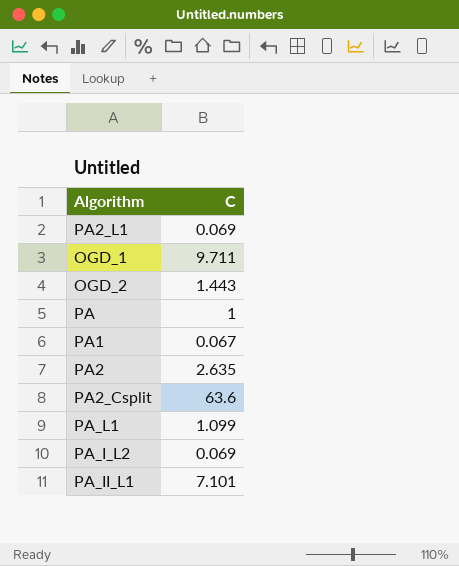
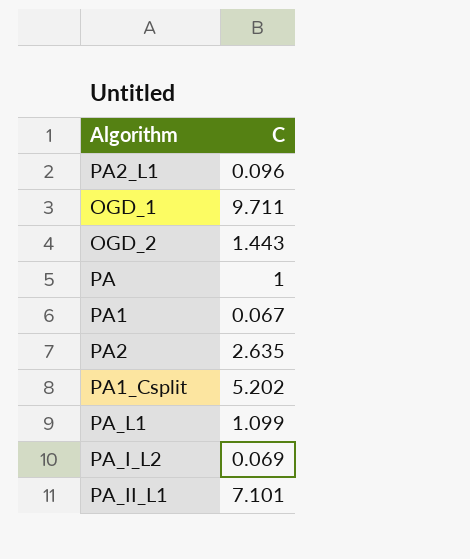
row PA2_Csplit: 63.6 -> none
PA2_L1 | C: 0.069 -> 0.096
row PA1_Csplit: none -> 5.202

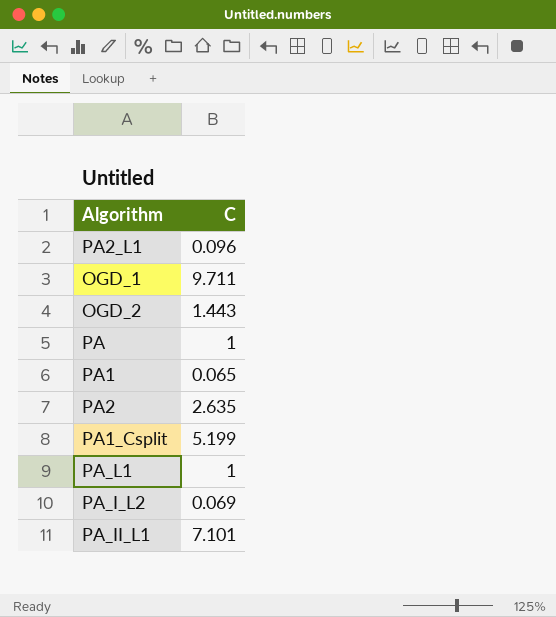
PA1 | C: 0.067 -> 0.065
PA1_Csplit | C: 5.202 -> 5.199
PA_L1 | C: 1.099 -> 1

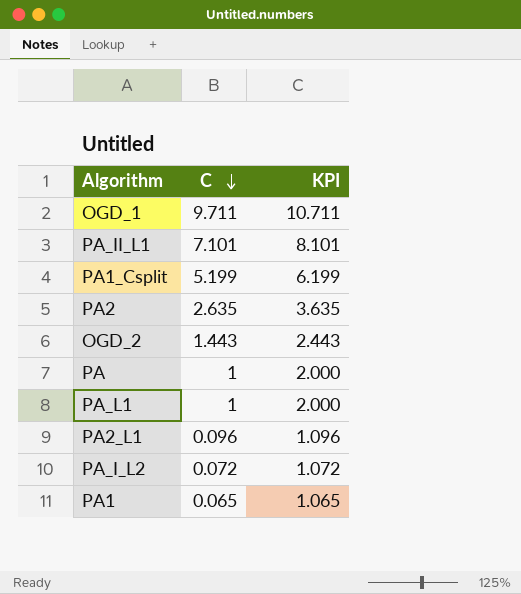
row order: none -> C descending
column KPI | formula: none -> [C] + 1
PA_I_L2 | C: 0.069 -> 0.072

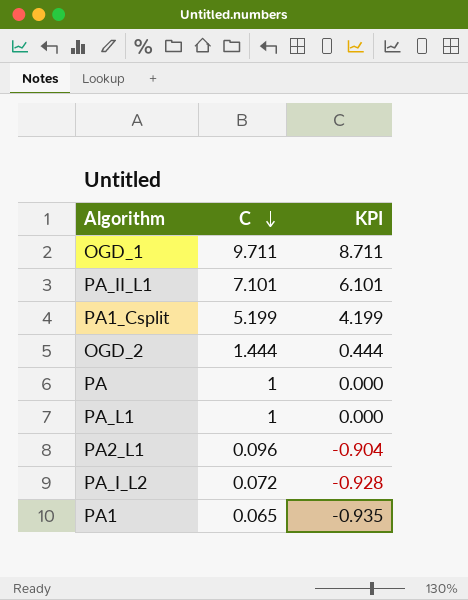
column KPI | formula: [C] + 1 -> [C] - 1
row PA2: 2.635 | 3.635 -> none
OGD_2 | C: 1.443 -> 1.444

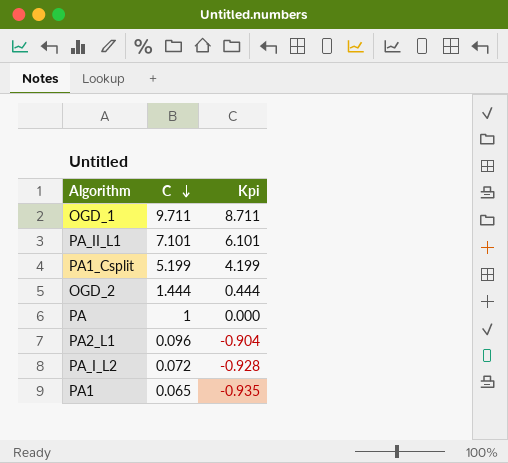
column name: KPI -> Kpi
row PA_L1: 1 | 0.000 -> none

